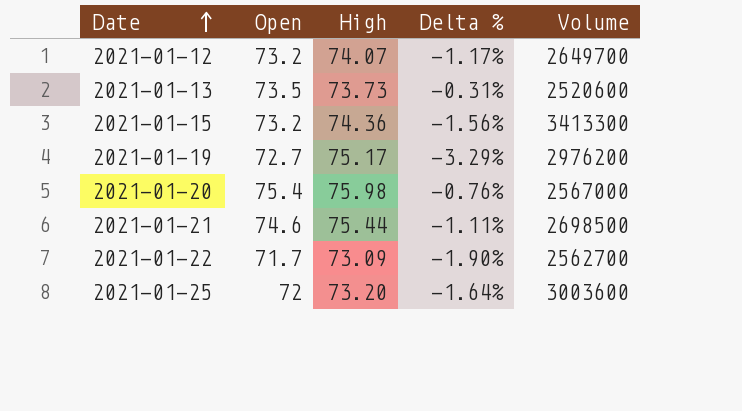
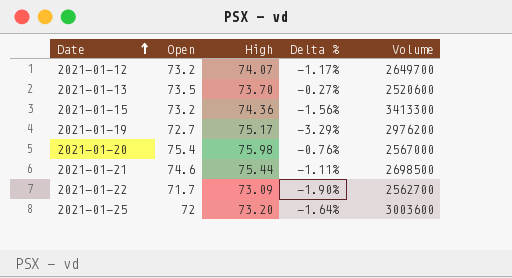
2021-01-13 | High: 73.73 -> 73.70
2021-01-13 | Delta %: -0.31% -> -0.27%

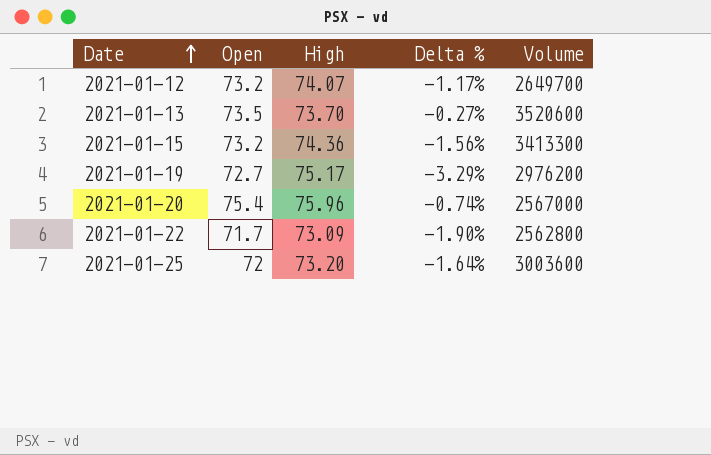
row 2021-01-21: 74.6 | 75.44 | -1.11% | 2698500 -> none
2021-01-13 | Volume: 2520600 -> 3520600
2021-01-20 | High: 75.98 -> 75.96
2021-01-20 | Delta %: -0.76% -> -0.74%
2021-01-22 | Volume: 2562700 -> 2562800

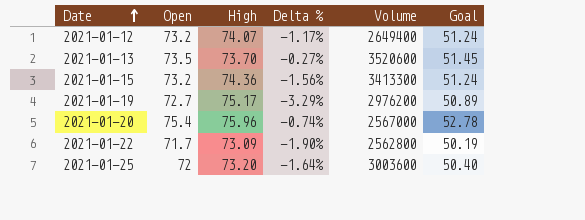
column Goal | formula: none -> [Open] * 0.7
2021-01-12 | Volume: 2649700 -> 2649400

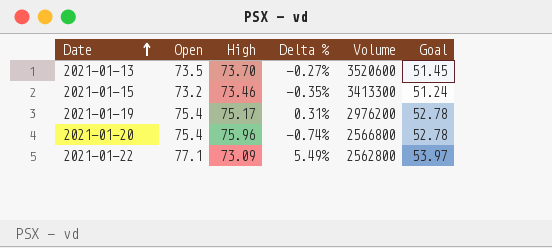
row 2021-01-12: 73.2 | 74.07 | -1.17% | 2649400 | 51.24 -> none
row 2021-01-25: 72 | 73.20 | -1.64% | 3003600 | 50.40 -> none
2021-01-15 | High: 74.36 -> 73.46
2021-01-15 | Delta %: -1.56% -> -0.35%
2021-01-19 | Open: 72.7 -> 75.4
2021-01-19 | Delta %: -3.29% -> 0.31%
2021-01-19 | Goal: 50.89 -> 52.78
2021-01-20 | Volume: 2567000 -> 2566800
2021-01-22 | Open: 71.7 -> 77.1
2021-01-22 | Delta %: -1.90% -> 5.49%
2021-01-22 | Goal: 50.19 -> 53.97

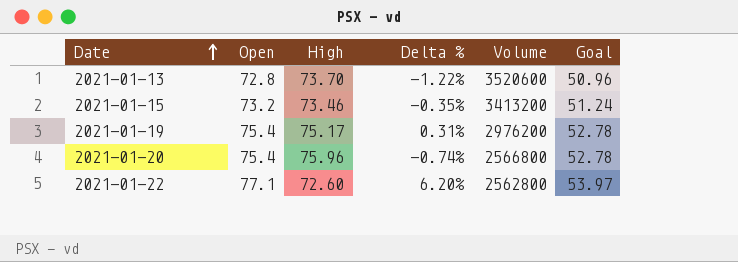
2021-01-13 | Open: 73.5 -> 72.8
2021-01-13 | Delta %: -0.27% -> -1.22%
2021-01-13 | Goal: 51.45 -> 50.96
2021-01-15 | Volume: 3413300 -> 3413200
2021-01-22 | High: 73.09 -> 72.60
2021-01-22 | Delta %: 5.49% -> 6.20%

